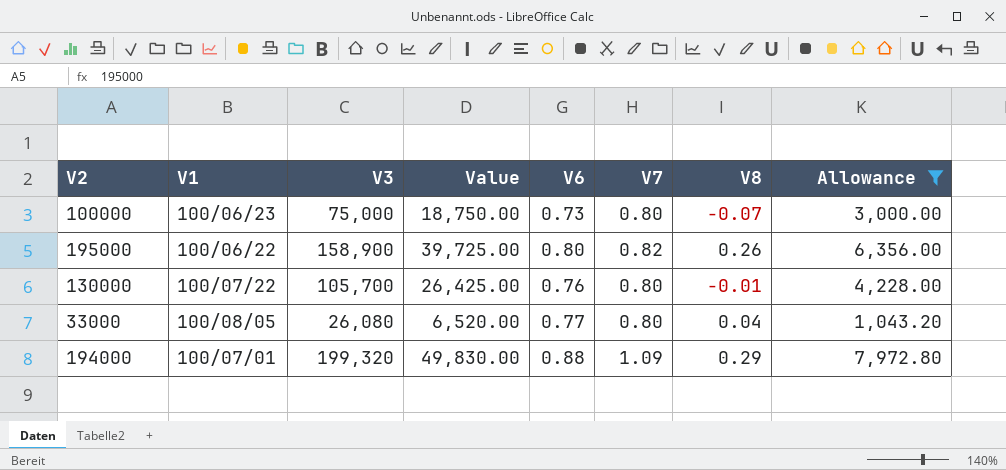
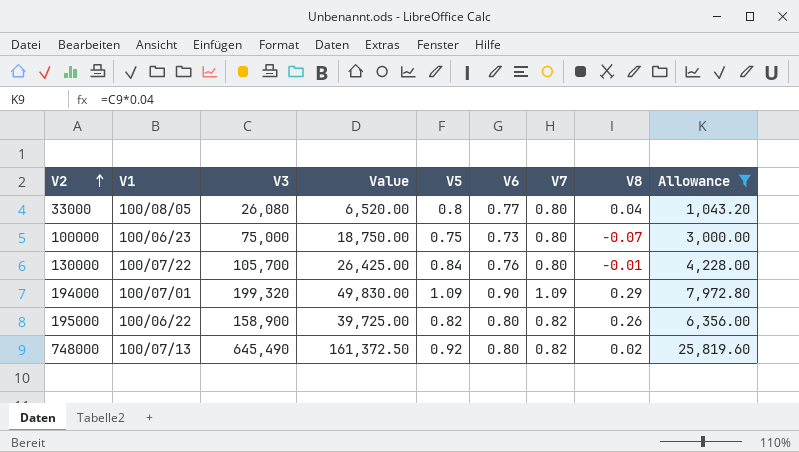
row order: none -> V2 ascending
column V5 | position: none -> 5
194000 | V6: 0.88 -> 0.90
row 748000: none -> 100/07/13 | 645,490 | 161,372.50 | 0.92 | 0.80 | 0.82 | 0.02 | 25,819.60

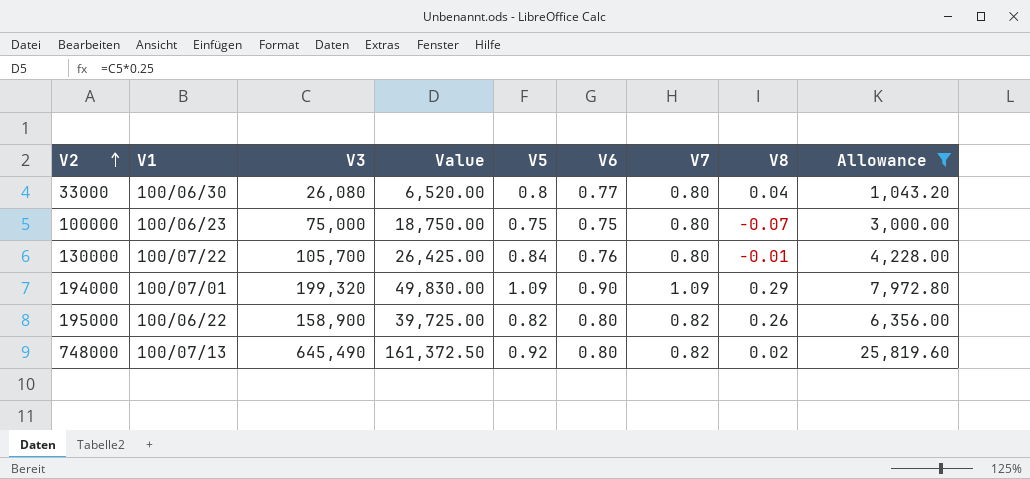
33000 | V1: 100/08/05 -> 100/06/30
100000 | V6: 0.73 -> 0.75

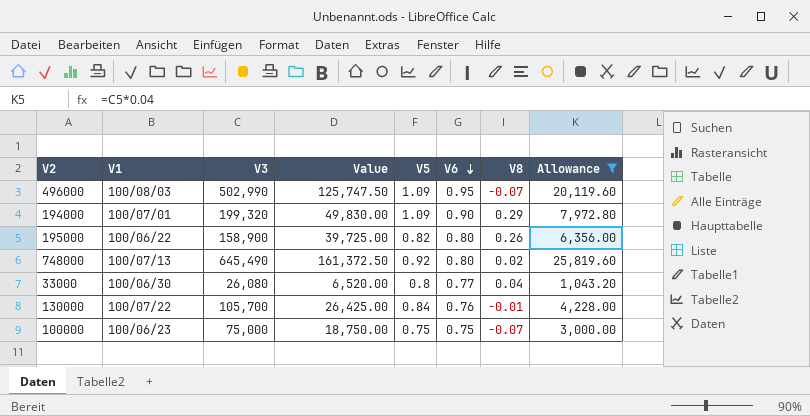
row order: V2 ascending -> V6 descending
column V7 | position: 7 -> none
row 496000: none -> 100/08/03 | 502,990 | 125,747.50 | 1.09 | 0.95 | -0.07 | 20,119.60

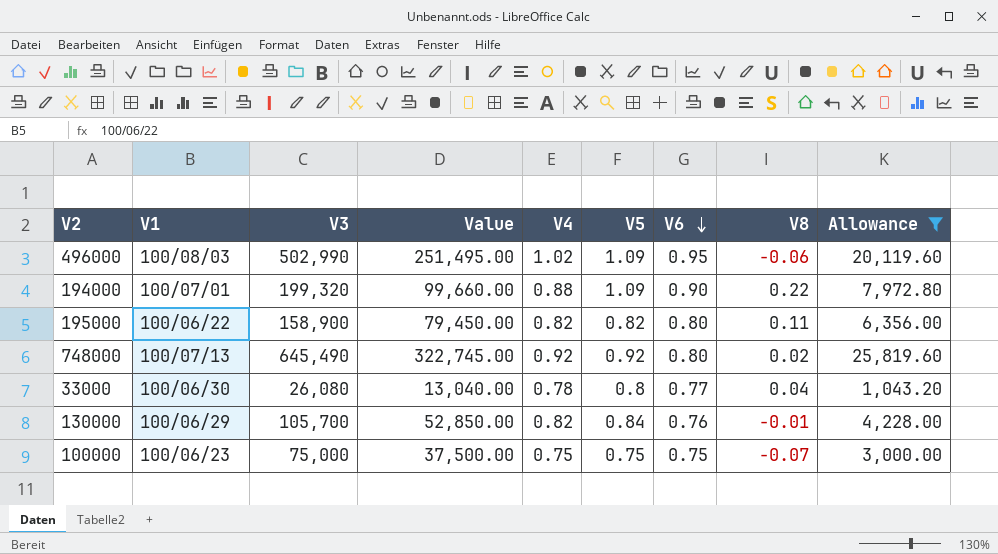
column Value | formula: [V3] * 0.25 -> [V3] * 0.5
column V4 | position: none -> 5
496000 | V8: -0.07 -> -0.06
194000 | V8: 0.29 -> 0.22
195000 | V8: 0.26 -> 0.11
130000 | V1: 100/07/22 -> 100/06/29

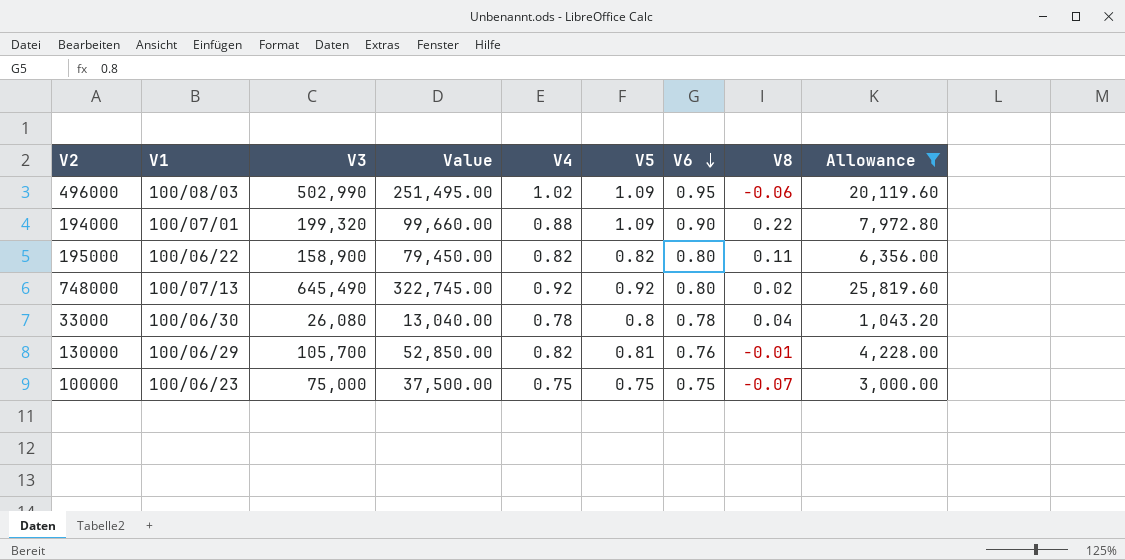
33000 | V6: 0.77 -> 0.78
130000 | V5: 0.84 -> 0.81

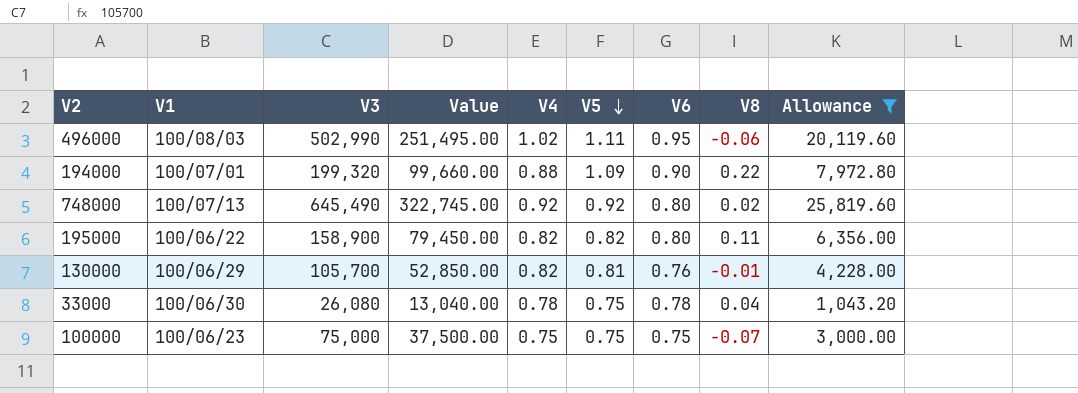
row order: V6 descending -> V5 descending
496000 | V5: 1.09 -> 1.11
33000 | V5: 0.8 -> 0.75

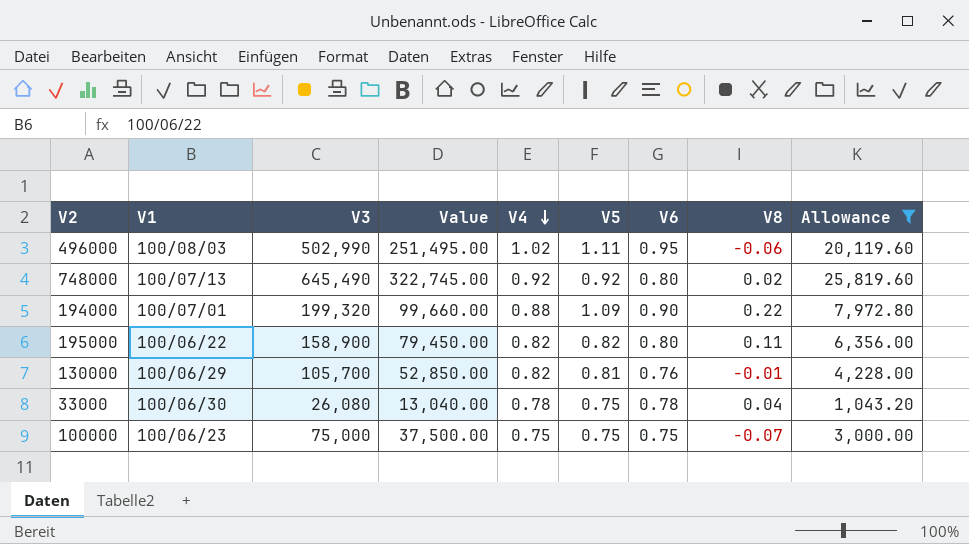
row order: V5 descending -> V4 descending

